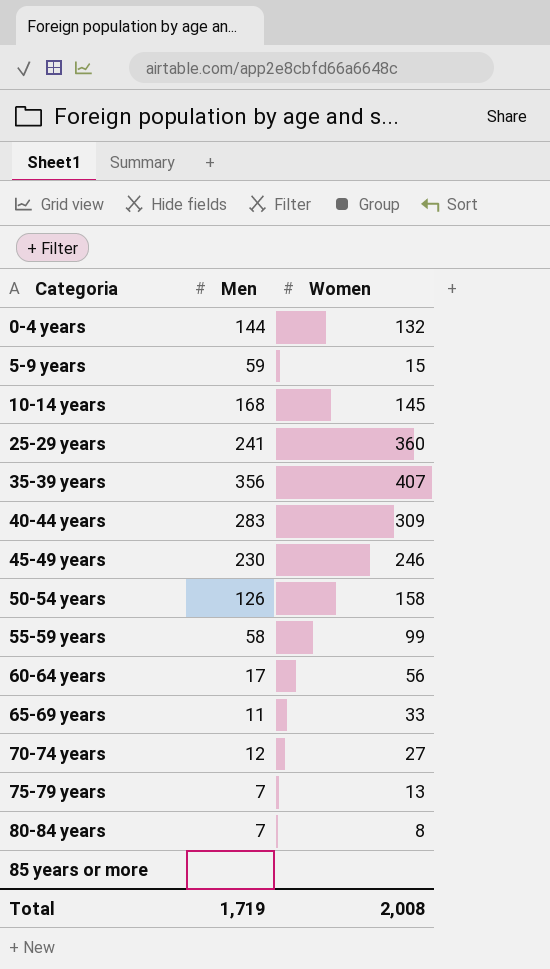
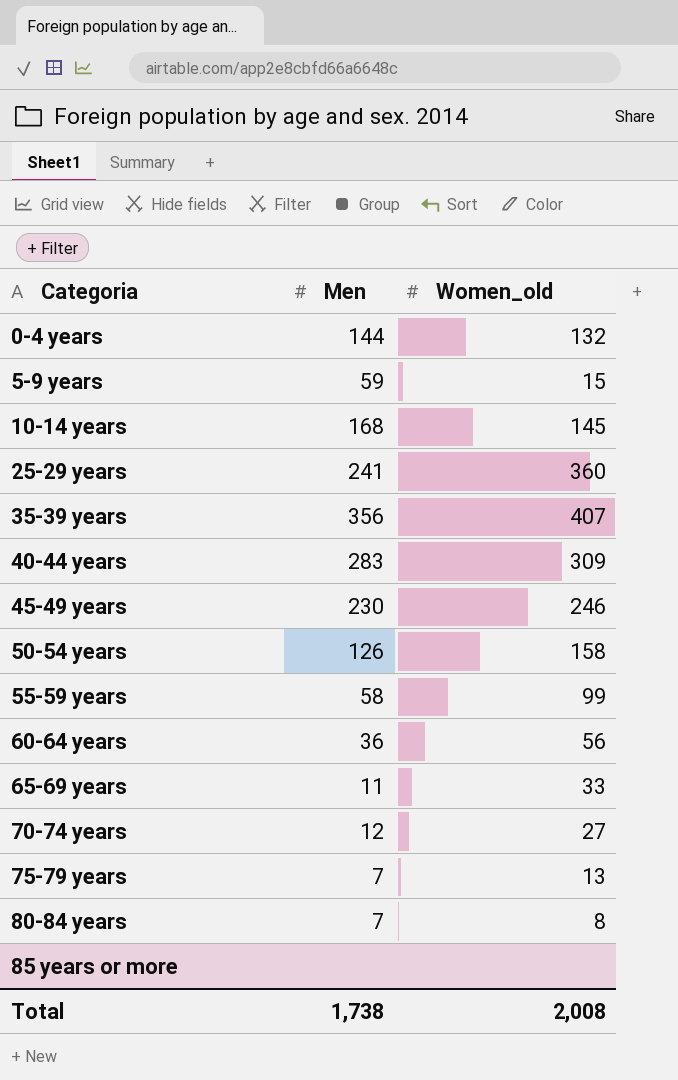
column name: Women -> Women_old
60-64 years | Men: 17 -> 36
Total | Men: 1,719 -> 1,738

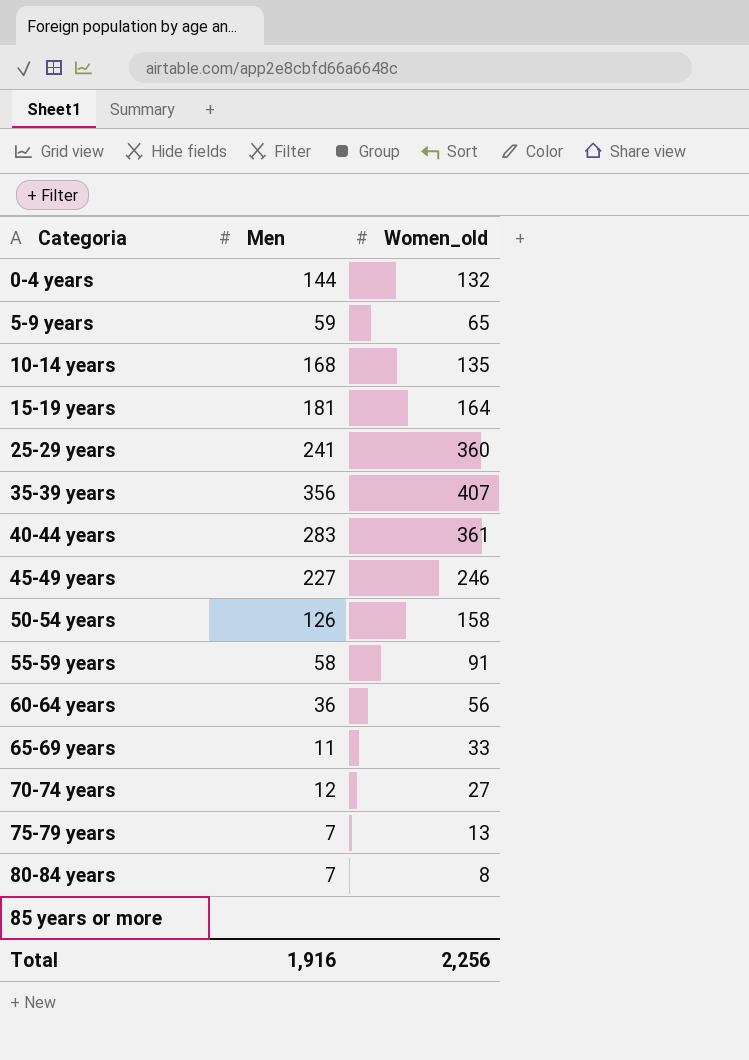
5-9 years | Women_old: 15 -> 65
10-14 years | Women_old: 145 -> 135
row 15-19 years: none -> 181 | 164
40-44 years | Women_old: 309 -> 361
45-49 years | Men: 230 -> 227
55-59 years | Women_old: 99 -> 91
Total | Men: 1,738 -> 1,916
Total | Women_old: 2,008 -> 2,256

